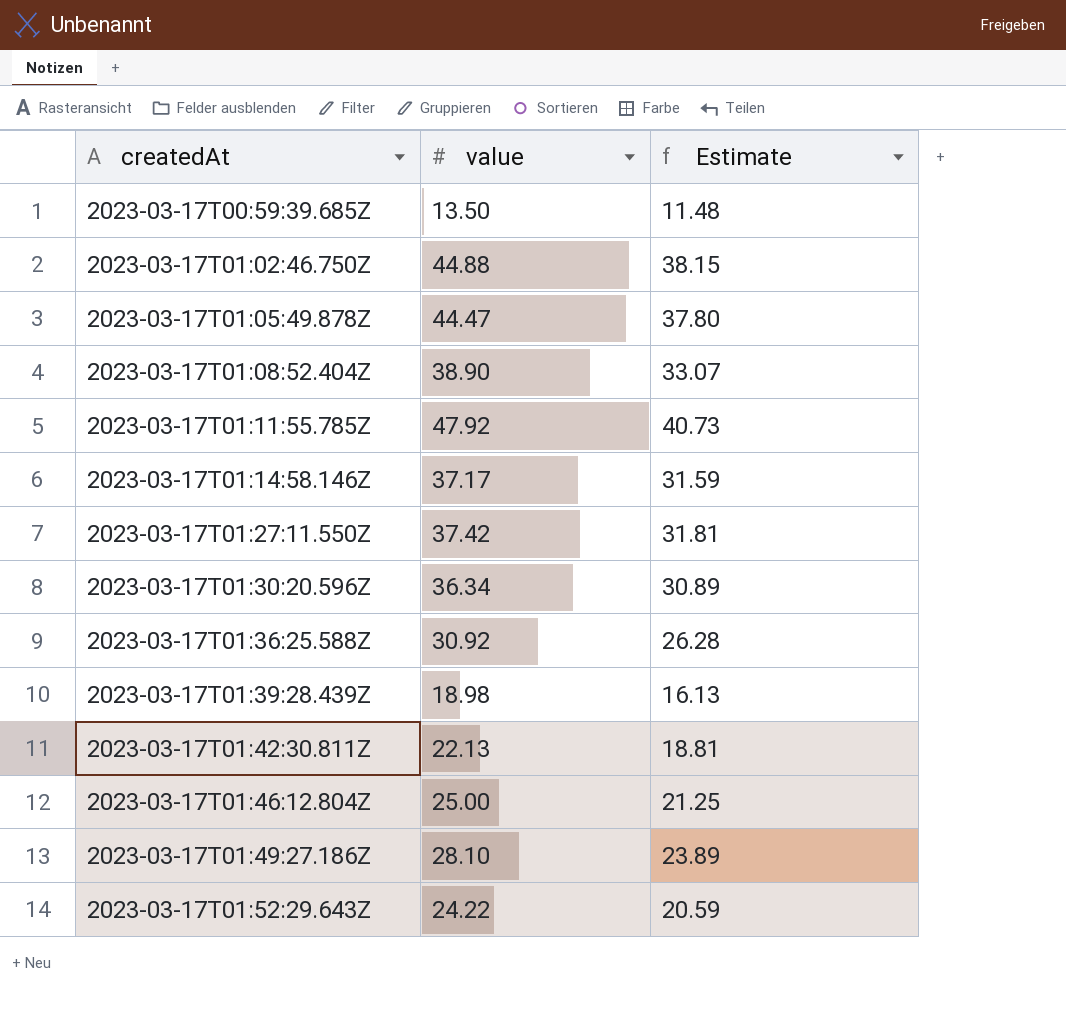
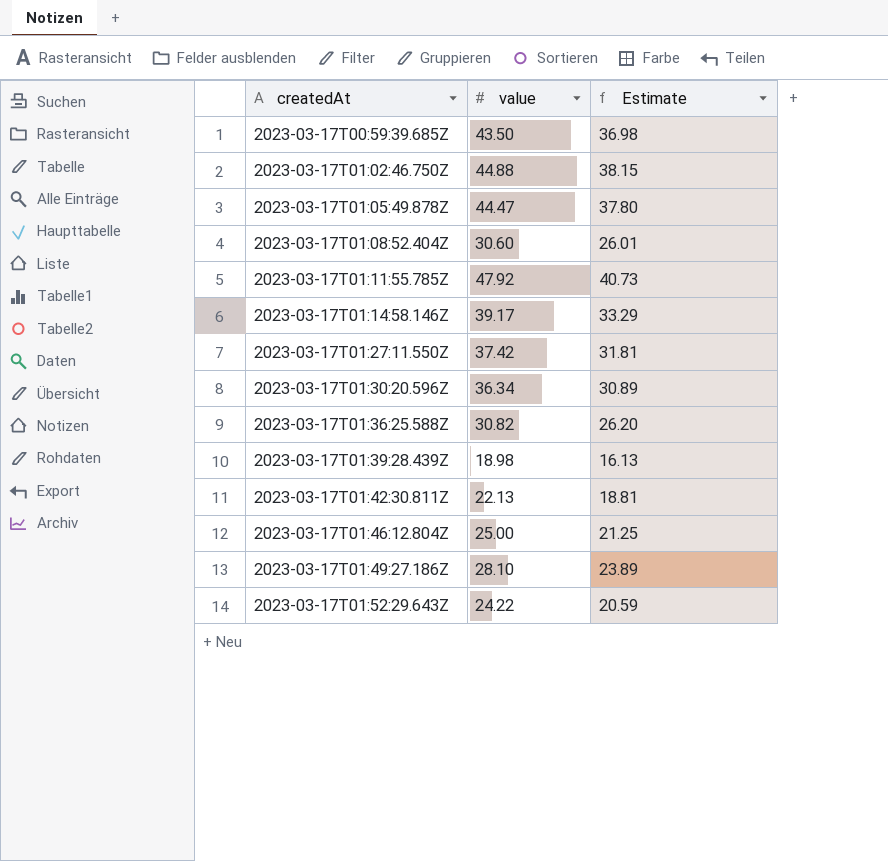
2023-03-17T00:59:39.685Z | value: 13.50 -> 43.50
2023-03-17T00:59:39.685Z | Estimate: 11.48 -> 36.98
2023-03-17T01:08:52.404Z | value: 38.90 -> 30.60
2023-03-17T01:08:52.404Z | Estimate: 33.07 -> 26.01
2023-03-17T01:14:58.146Z | value: 37.17 -> 39.17
2023-03-17T01:14:58.146Z | Estimate: 31.59 -> 33.29
2023-03-17T01:36:25.588Z | value: 30.92 -> 30.82
2023-03-17T01:36:25.588Z | Estimate: 26.28 -> 26.20

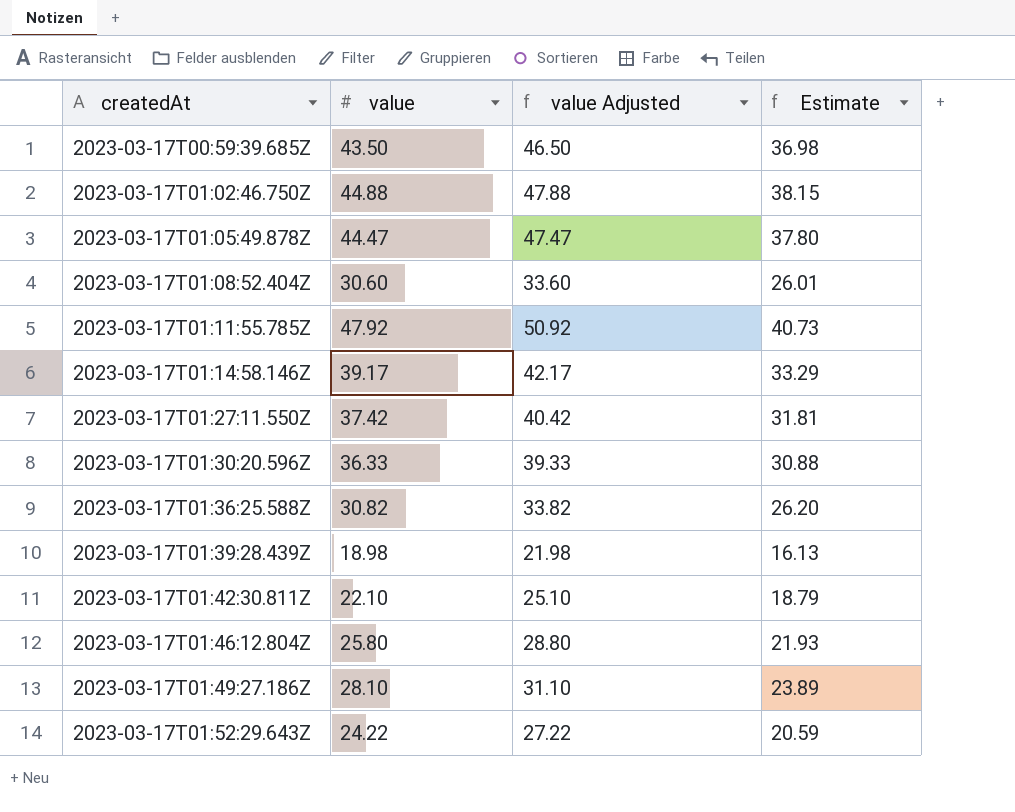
column value Adjusted | formula: none -> [value] + 3
2023-03-17T01:30:20.596Z | value: 36.34 -> 36.33
2023-03-17T01:30:20.596Z | Estimate: 30.89 -> 30.88
2023-03-17T01:42:30.811Z | value: 22.13 -> 22.10
2023-03-17T01:42:30.811Z | Estimate: 18.81 -> 18.79
2023-03-17T01:46:12.804Z | value: 25.00 -> 25.80
2023-03-17T01:46:12.804Z | Estimate: 21.25 -> 21.93

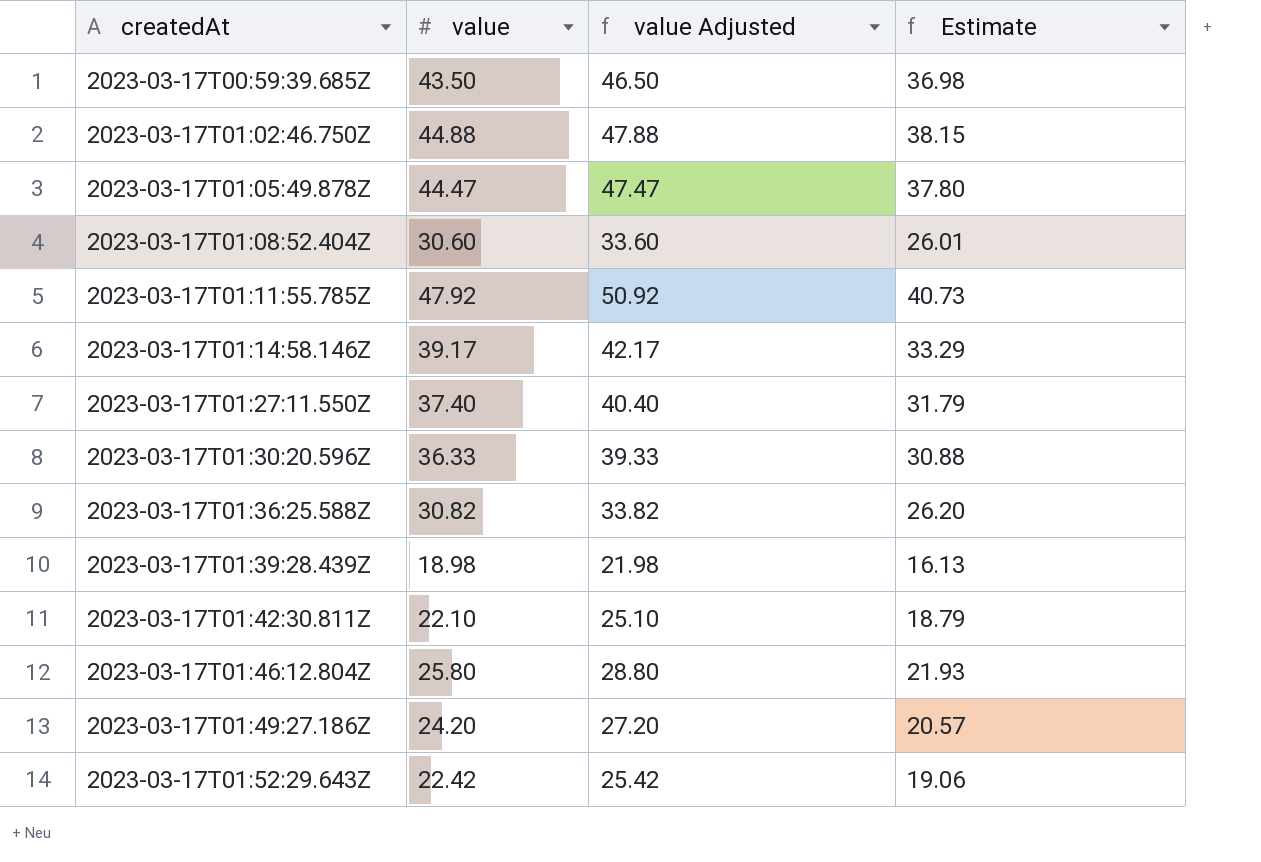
2023-03-17T01:27:11.550Z | value: 37.42 -> 37.40
2023-03-17T01:27:11.550Z | value Adjusted: 40.42 -> 40.40
2023-03-17T01:27:11.550Z | Estimate: 31.81 -> 31.79
2023-03-17T01:49:27.186Z | value: 28.10 -> 24.20
2023-03-17T01:49:27.186Z | value Adjusted: 31.10 -> 27.20
2023-03-17T01:49:27.186Z | Estimate: 23.89 -> 20.57
2023-03-17T01:52:29.643Z | value: 24.22 -> 22.42
2023-03-17T01:52:29.643Z | value Adjusted: 27.22 -> 25.42
2023-03-17T01:52:29.643Z | Estimate: 20.59 -> 19.06

